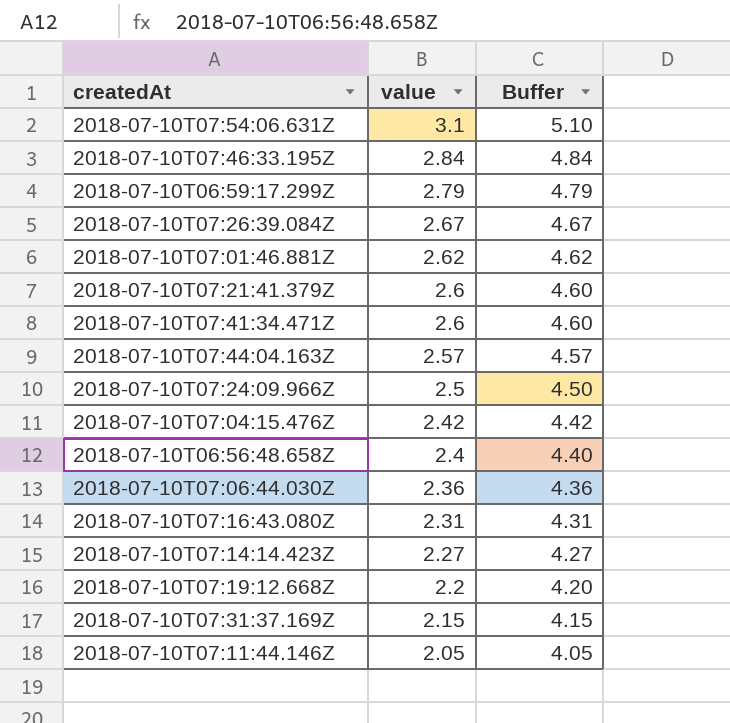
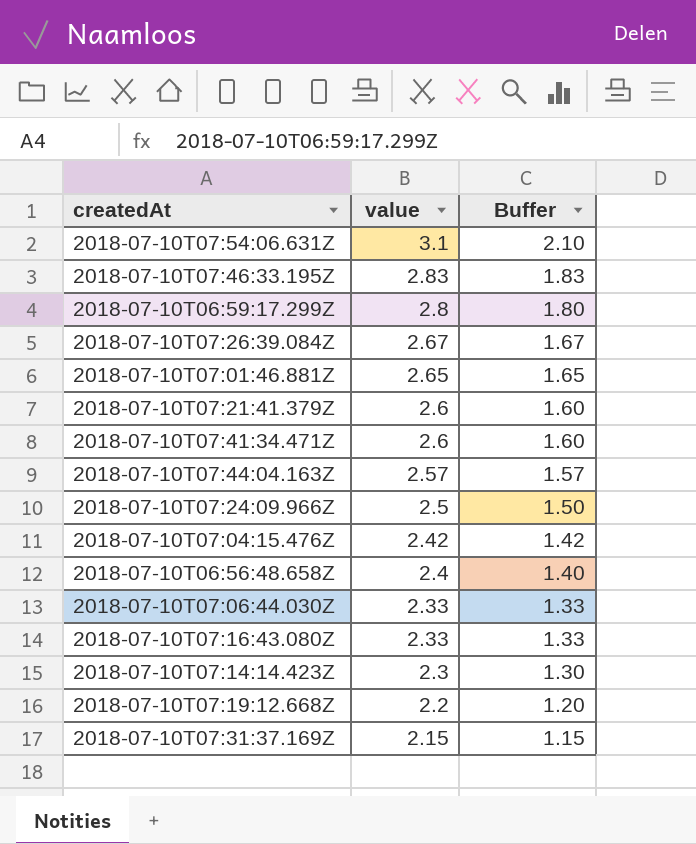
column Buffer | formula: [value] + 2 -> [value] - 1
row 2018-07-10T07:11:44.146Z: 2.05 | 4.05 -> none
2018-07-10T07:46:33.195Z | value: 2.84 -> 2.83
2018-07-10T06:59:17.299Z | value: 2.79 -> 2.8
2018-07-10T07:01:46.881Z | value: 2.62 -> 2.65
2018-07-10T07:06:44.030Z | value: 2.36 -> 2.33
2018-07-10T07:16:43.080Z | value: 2.31 -> 2.33
2018-07-10T07:14:14.423Z | value: 2.27 -> 2.3

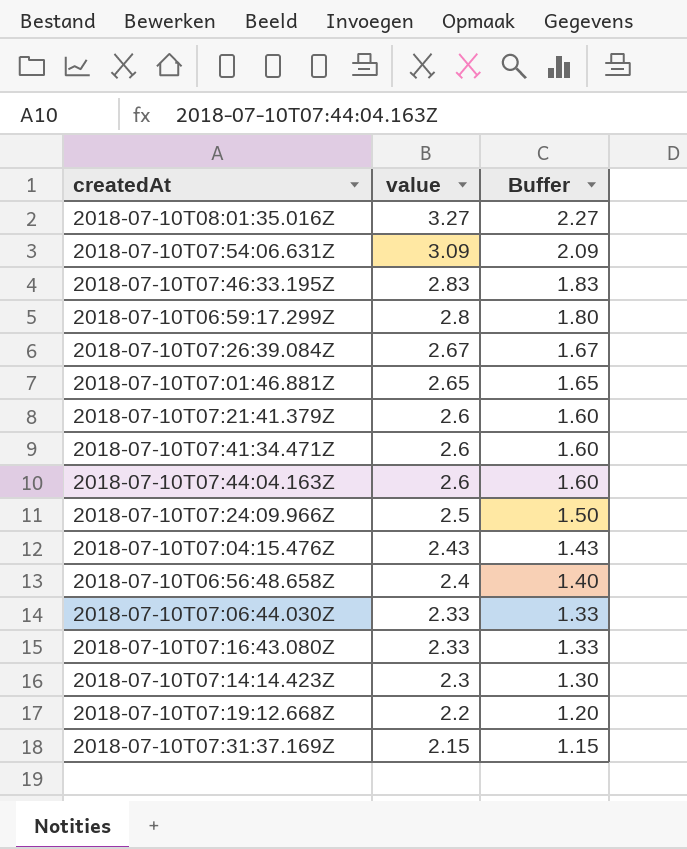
row 2018-07-10T08:01:35.016Z: none -> 3.27 | 2.27
2018-07-10T07:54:06.631Z | value: 3.1 -> 3.09
2018-07-10T07:54:06.631Z | Buffer: 2.10 -> 2.09
2018-07-10T07:44:04.163Z | value: 2.57 -> 2.6
2018-07-10T07:44:04.163Z | Buffer: 1.57 -> 1.60
2018-07-10T07:04:15.476Z | value: 2.42 -> 2.43
2018-07-10T07:04:15.476Z | Buffer: 1.42 -> 1.43

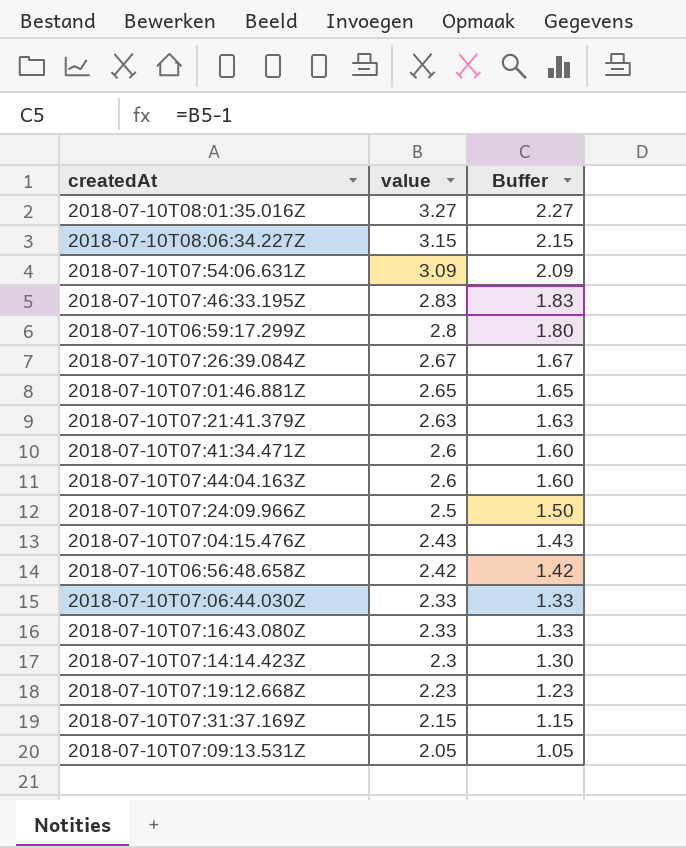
row 2018-07-10T08:06:34.227Z: none -> 3.15 | 2.15
2018-07-10T07:21:41.379Z | value: 2.6 -> 2.63
2018-07-10T07:21:41.379Z | Buffer: 1.60 -> 1.63
2018-07-10T06:56:48.658Z | value: 2.4 -> 2.42
2018-07-10T06:56:48.658Z | Buffer: 1.40 -> 1.42
2018-07-10T07:19:12.668Z | value: 2.2 -> 2.23
2018-07-10T07:19:12.668Z | Buffer: 1.20 -> 1.23
row 2018-07-10T07:09:13.531Z: none -> 2.05 | 1.05

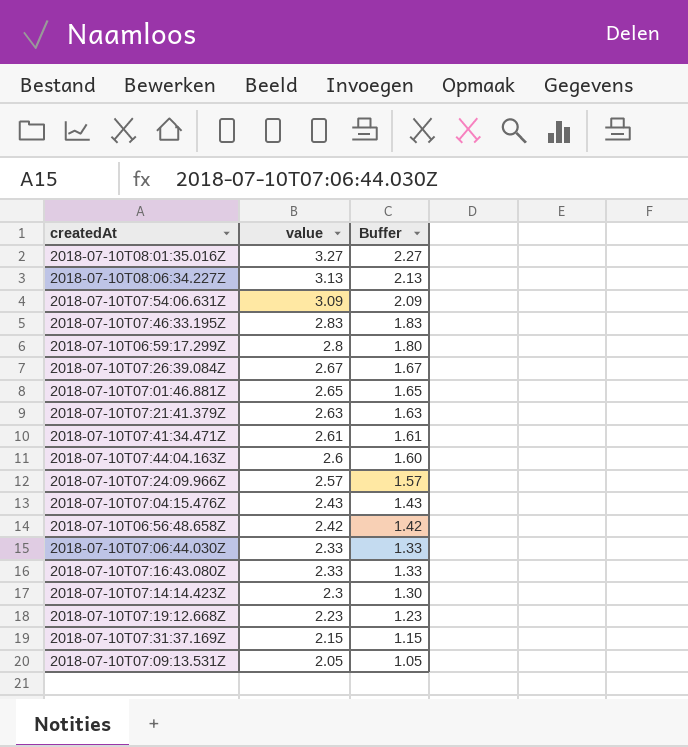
2018-07-10T08:06:34.227Z | value: 3.15 -> 3.13
2018-07-10T08:06:34.227Z | Buffer: 2.15 -> 2.13
2018-07-10T07:41:34.471Z | value: 2.6 -> 2.61
2018-07-10T07:41:34.471Z | Buffer: 1.60 -> 1.61
2018-07-10T07:24:09.966Z | value: 2.5 -> 2.57
2018-07-10T07:24:09.966Z | Buffer: 1.50 -> 1.57

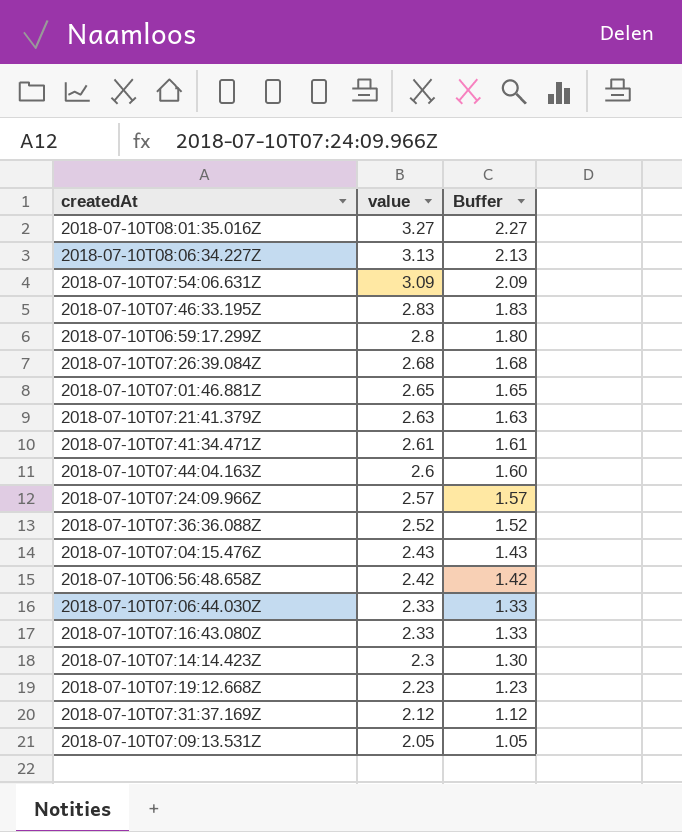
2018-07-10T07:26:39.084Z | value: 2.67 -> 2.68
2018-07-10T07:26:39.084Z | Buffer: 1.67 -> 1.68
row 2018-07-10T07:36:36.088Z: none -> 2.52 | 1.52
2018-07-10T07:31:37.169Z | value: 2.15 -> 2.12
2018-07-10T07:31:37.169Z | Buffer: 1.15 -> 1.12

